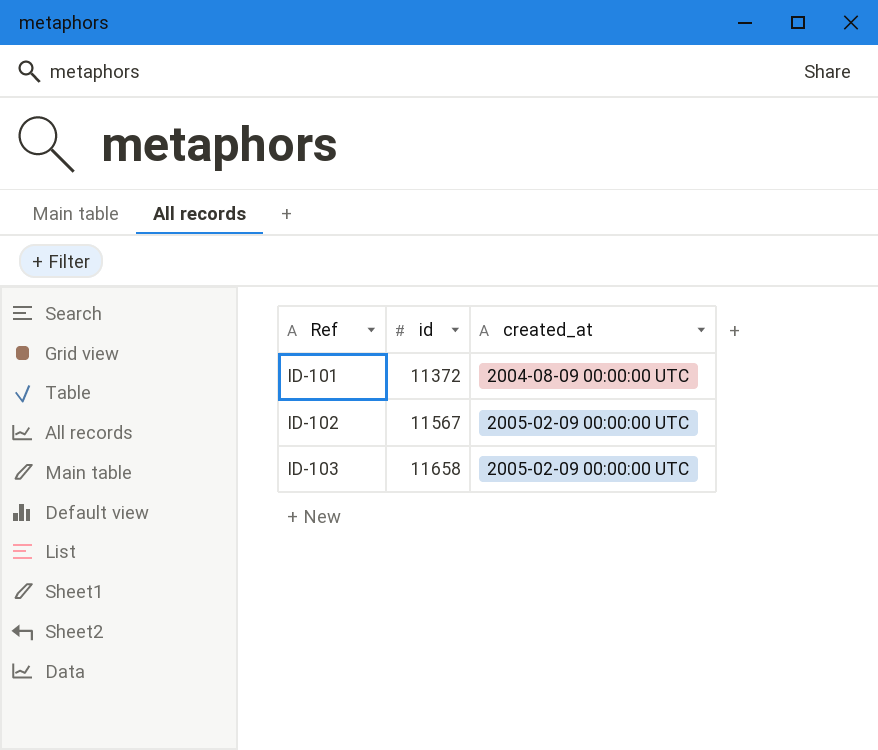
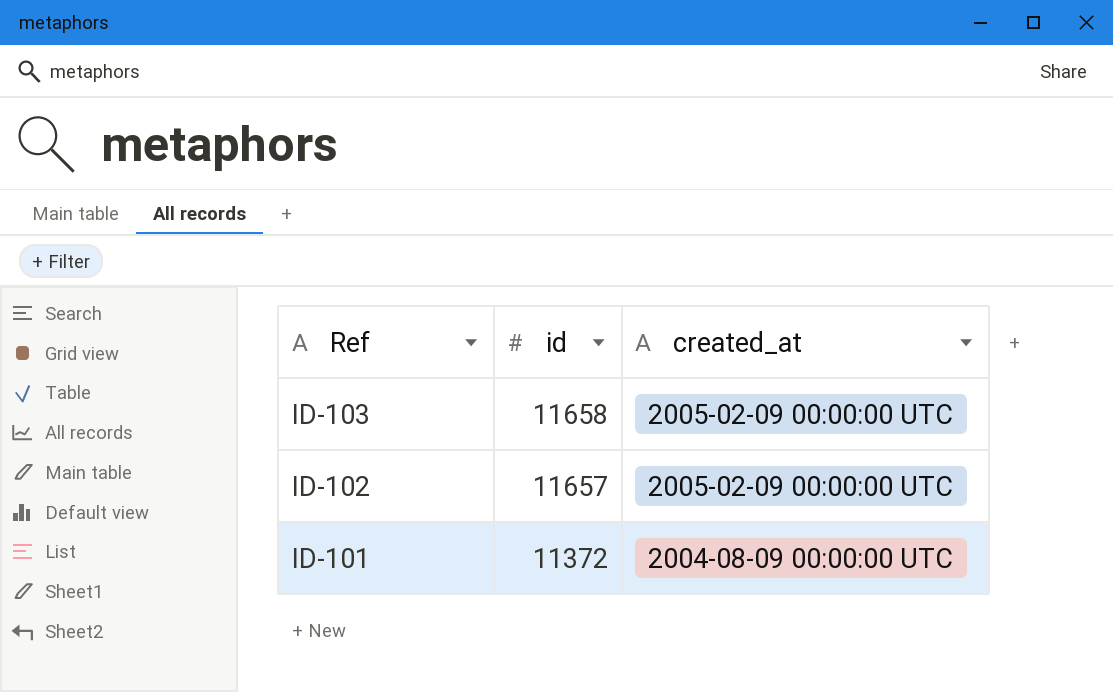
row order: Ref ascending -> Ref descending
ID-102 | id: 11567 -> 11657

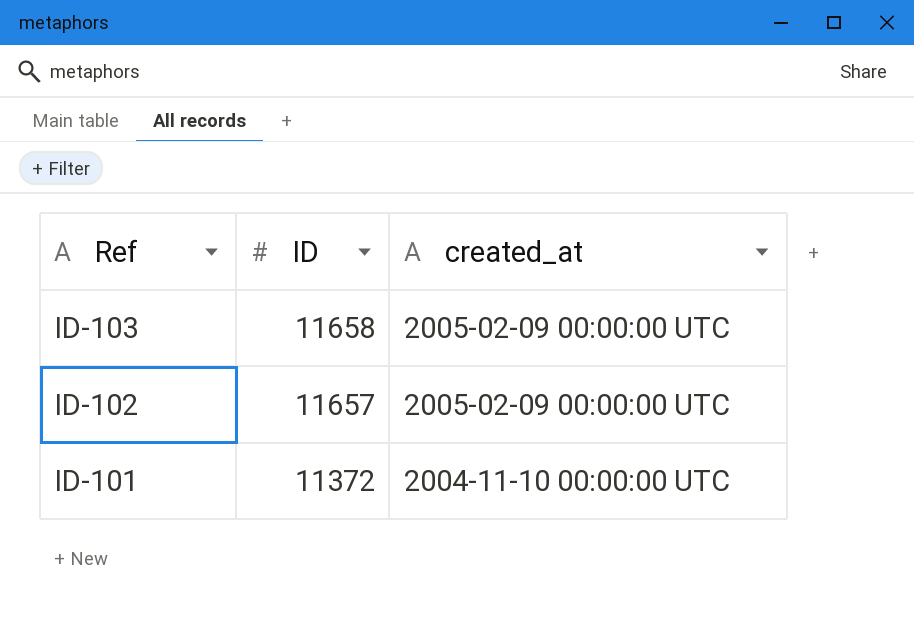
column name: id -> ID
ID-101 | created_at: 2004-08-09 00:00:00 UTC -> 2004-11-10 00:00:00 UTC

